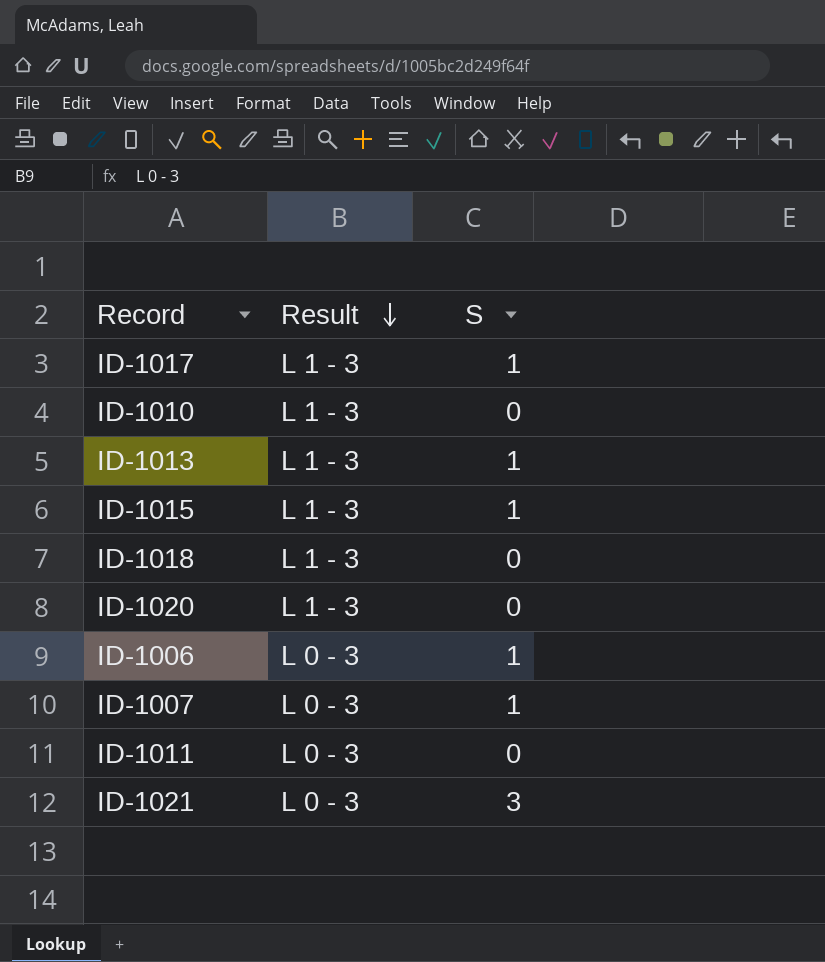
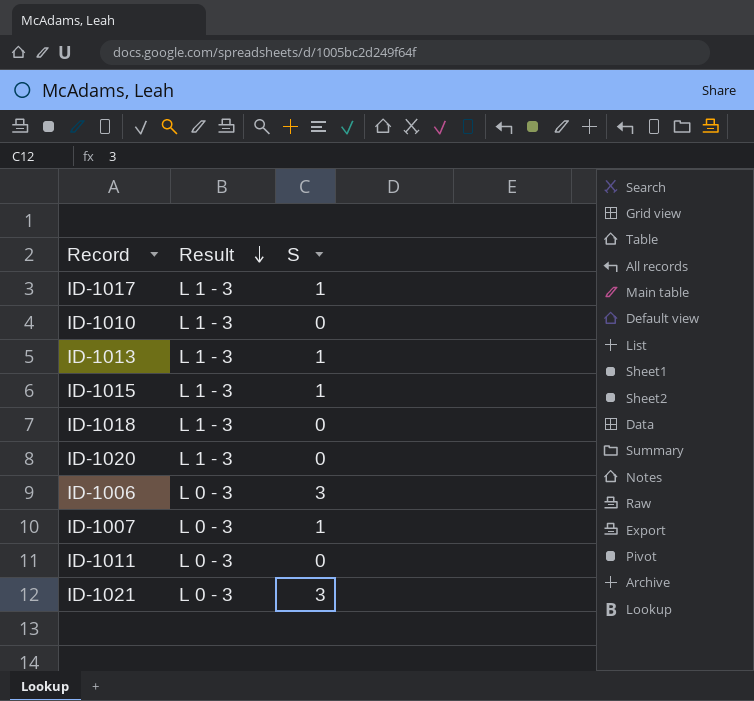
ID-1006 | S: 1 -> 3

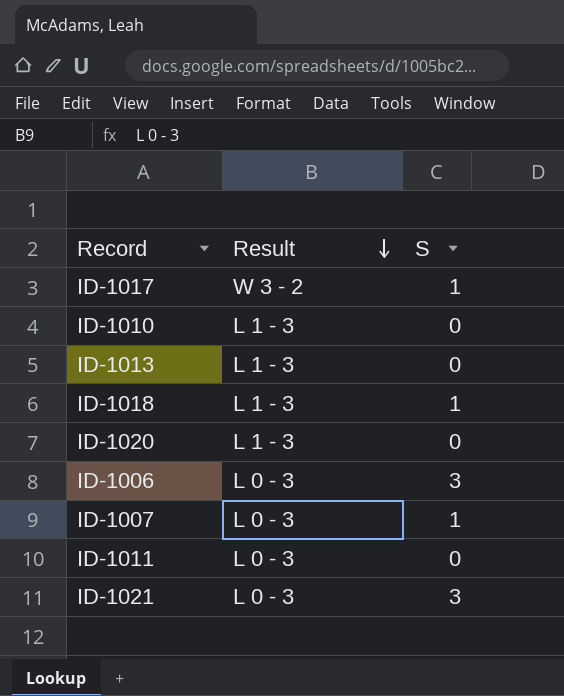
row ID-1015: L 1 - 3 | 1 -> none
ID-1017 | Result: L 1 - 3 -> W 3 - 2
ID-1013 | S: 1 -> 0
ID-1018 | S: 0 -> 1

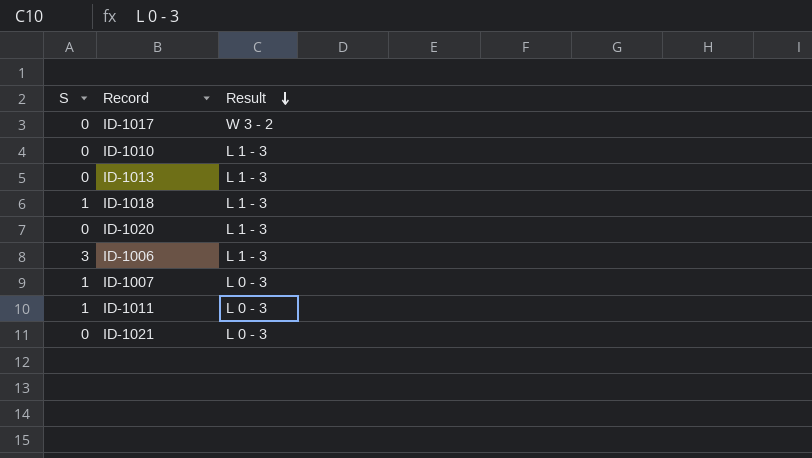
column S | position: 3 -> 1
ID-1017 | S: 1 -> 0
ID-1006 | Result: L 0 - 3 -> L 1 - 3
ID-1011 | S: 0 -> 1
ID-1021 | S: 3 -> 0

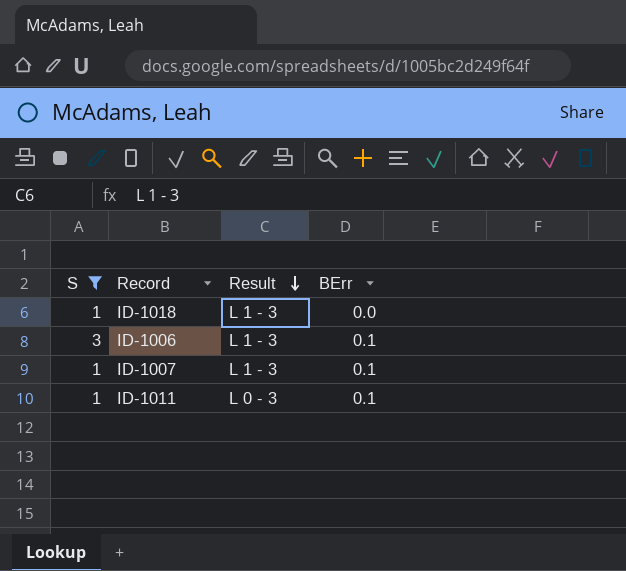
filter: none -> S != 0
column BErr | position: none -> 4
ID-1007 | Result: L 0 - 3 -> L 1 - 3

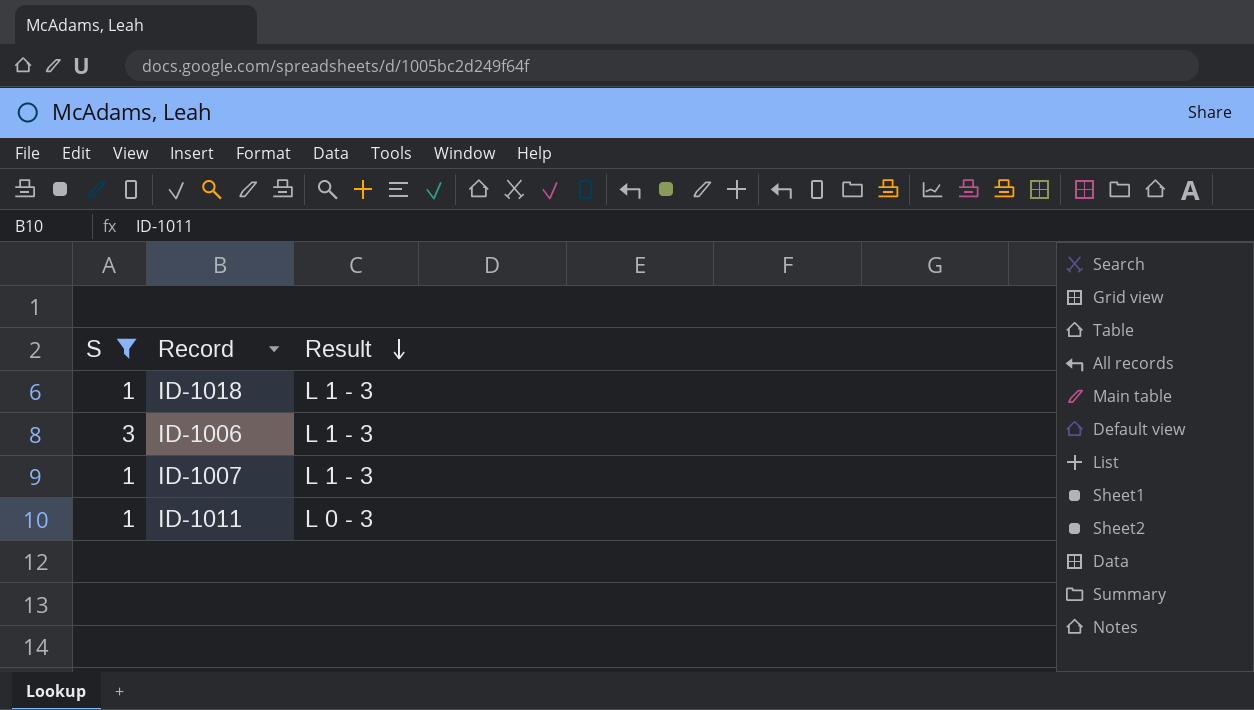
column BErr | position: 4 -> none

